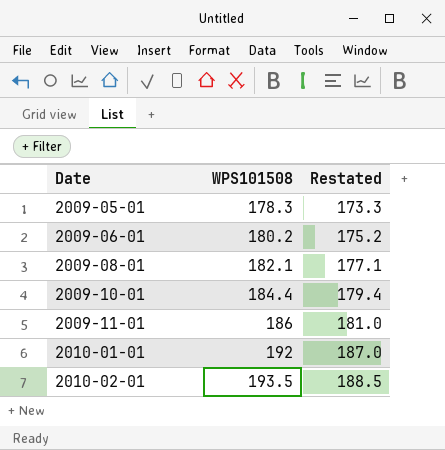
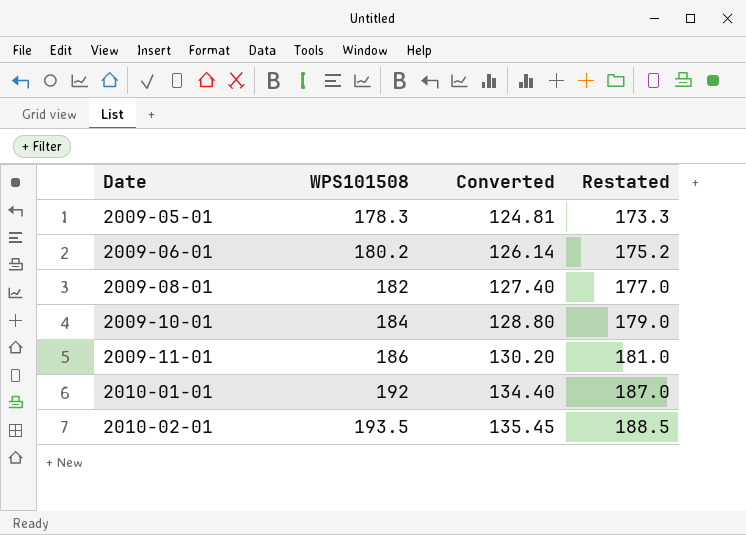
column Converted | formula: none -> [WPS101508] * 0.7
2009-08-01 | WPS101508: 182.1 -> 182
2009-08-01 | Restated: 177.1 -> 177.0
2009-10-01 | WPS101508: 184.4 -> 184
2009-10-01 | Restated: 179.4 -> 179.0

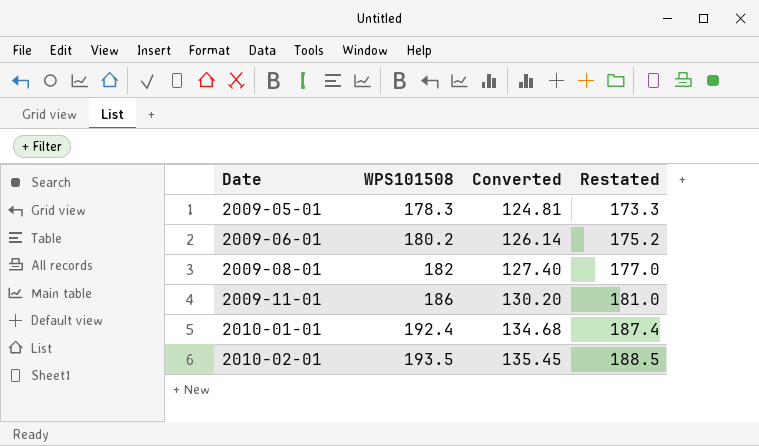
row 2009-10-01: 184 | 128.80 | 179.0 -> none
2010-01-01 | WPS101508: 192 -> 192.4
2010-01-01 | Converted: 134.40 -> 134.68
2010-01-01 | Restated: 187.0 -> 187.4

